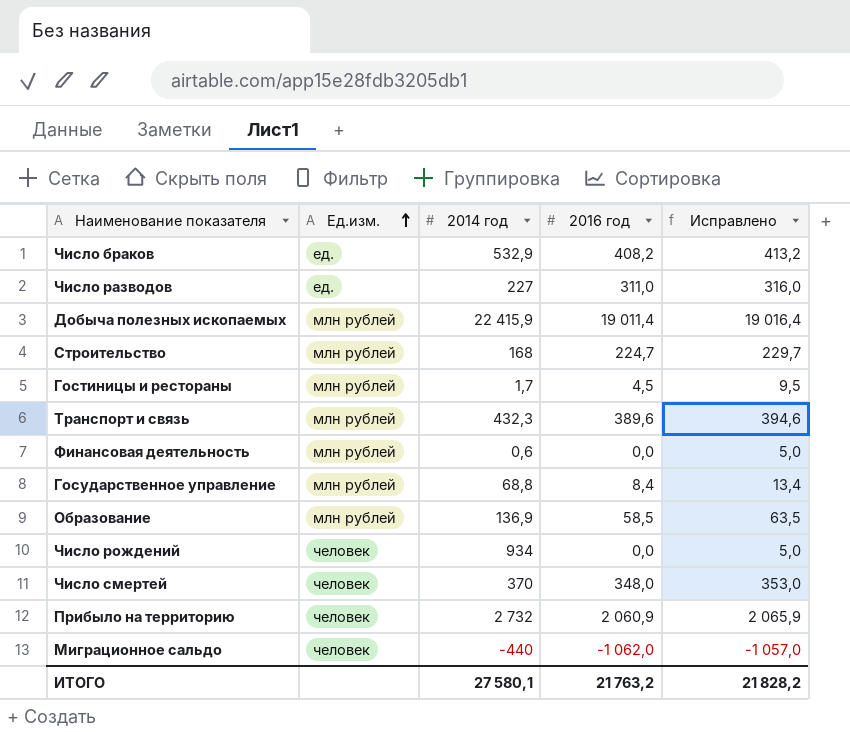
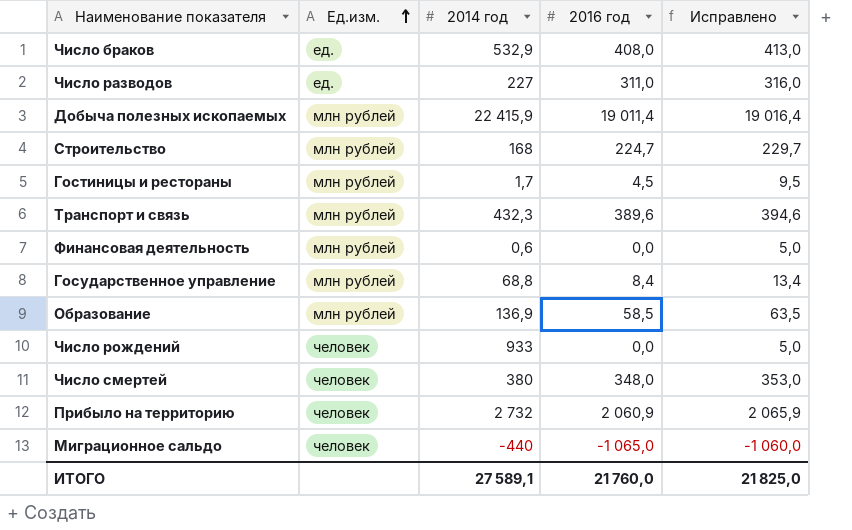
Число браков | 2016 год: 408,2 -> 408,0
Число браков | Исправлено: 413,2 -> 413,0
Число рождений | 2014 год: 934 -> 933
Число смертей | 2014 год: 370 -> 380
Миграционное сальдо | 2016 год: -1 062,0 -> -1 065,0
Миграционное сальдо | Исправлено: -1 057,0 -> -1 060,0
ИТОГО | 2014 год: 27 580,1 -> 27 589,1
ИТОГО | 2016 год: 21 763,2 -> 21 760,0
ИТОГО | Исправлено: 21 828,2 -> 21 825,0

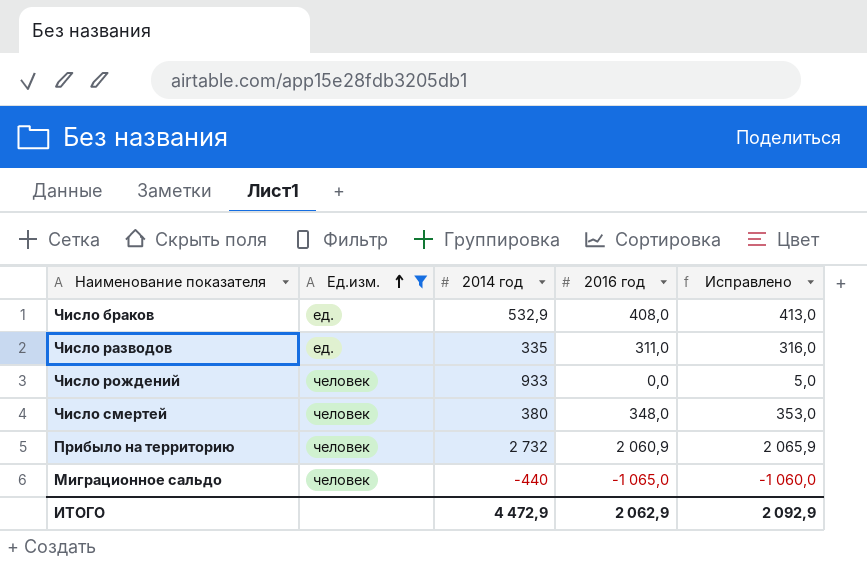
filter: none -> Ед.изм. != млн рублей
Число разводов | 2014 год: 227 -> 335
ИТОГО | 2014 год: 27 589,1 -> 4 472,9
ИТОГО | 2016 год: 21 760,0 -> 2 062,9
ИТОГО | Исправлено: 21 825,0 -> 2 092,9

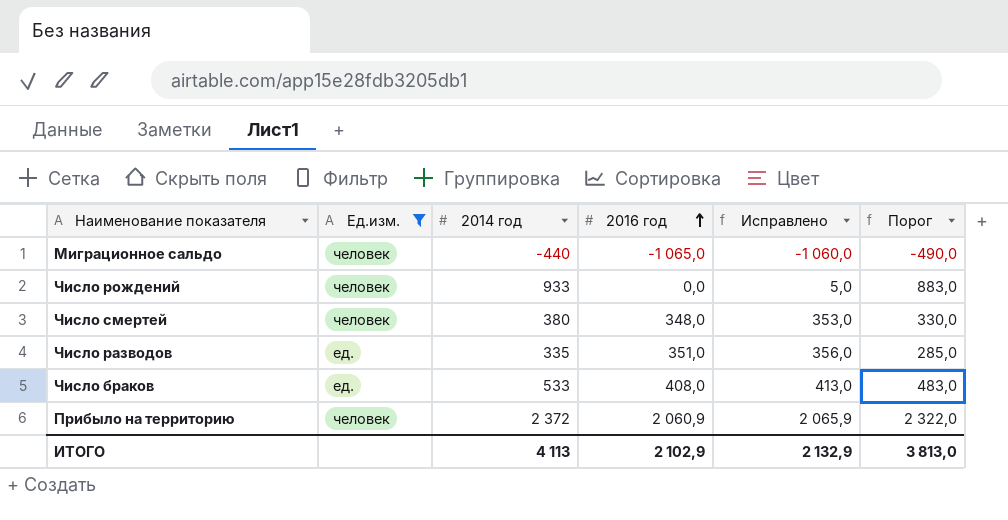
row order: Ед.изм. ascending -> 2016 год ascending
column Порог | formula: none -> [2014 год] - 50
Число разводов | 2016 год: 311,0 -> 351,0
Число разводов | Исправлено: 316,0 -> 356,0
Число браков | 2014 год: 532,9 -> 533
Прибыло на территорию | 2014 год: 2 732 -> 2 372
ИТОГО | 2014 год: 4 472,9 -> 4 113
ИТОГО | 2016 год: 2 062,9 -> 2 102,9
ИТОГО | Исправлено: 2 092,9 -> 2 132,9

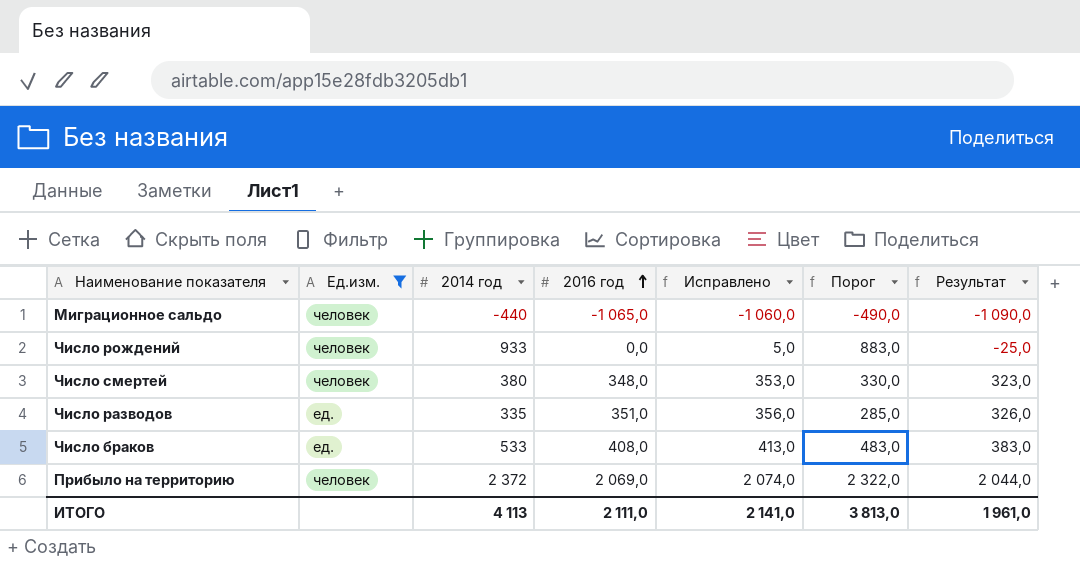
column Результат | formula: none -> [2016 год] - 25
Прибыло на территорию | 2016 год: 2 060,9 -> 2 069,0
Прибыло на территорию | Исправлено: 2 065,9 -> 2 074,0
ИТОГО | 2016 год: 2 102,9 -> 2 111,0
ИТОГО | Исправлено: 2 132,9 -> 2 141,0

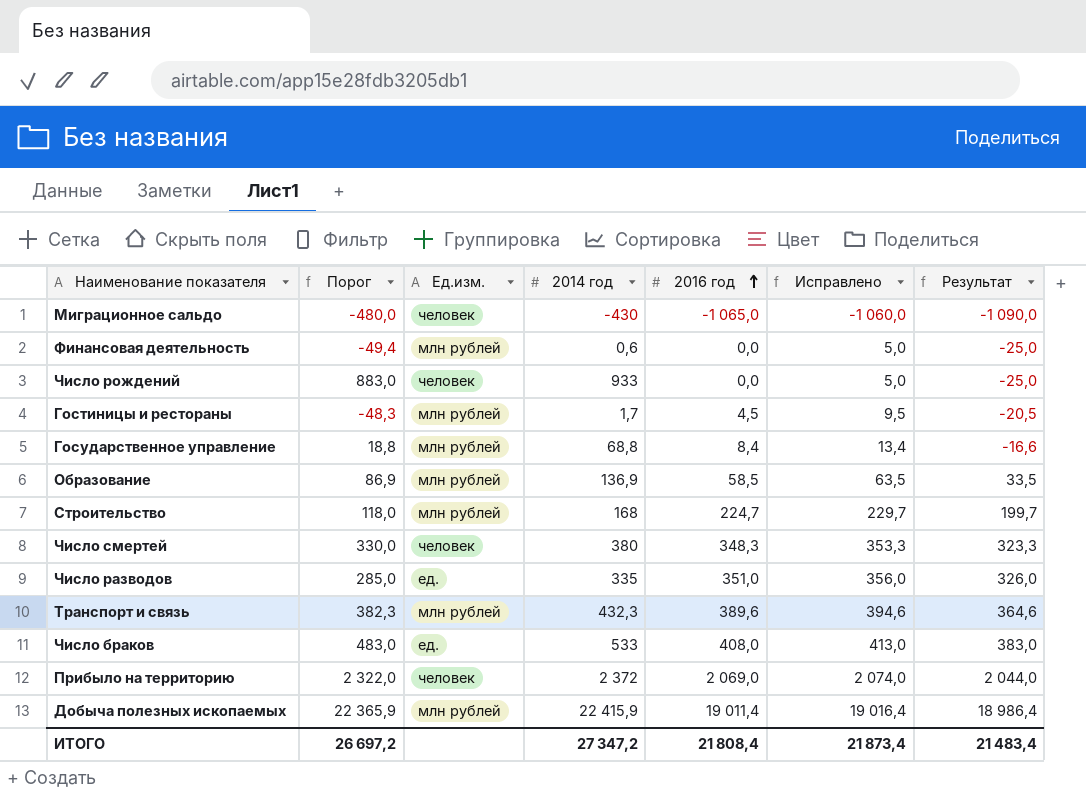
filter: Ед.изм. != млн рублей -> none
column Порог | position: 6 -> 2
Миграционное сальдо | Порог: -490,0 -> -480,0
Миграционное сальдо | 2014 год: -440 -> -430
Число смертей | 2016 год: 348,0 -> 348,3
Число смертей | Исправлено: 353,0 -> 353,3
Число смертей | Результат: 323,0 -> 323,3
ИТОГО | Порог: 3 813,0 -> 26 697,2
ИТОГО | 2014 год: 4 113 -> 27 347,2
ИТОГО | 2016 год: 2 111,0 -> 21 808,4
ИТОГО | Исправлено: 2 141,0 -> 21 873,4
ИТОГО | Результат: 1 961,0 -> 21 483,4

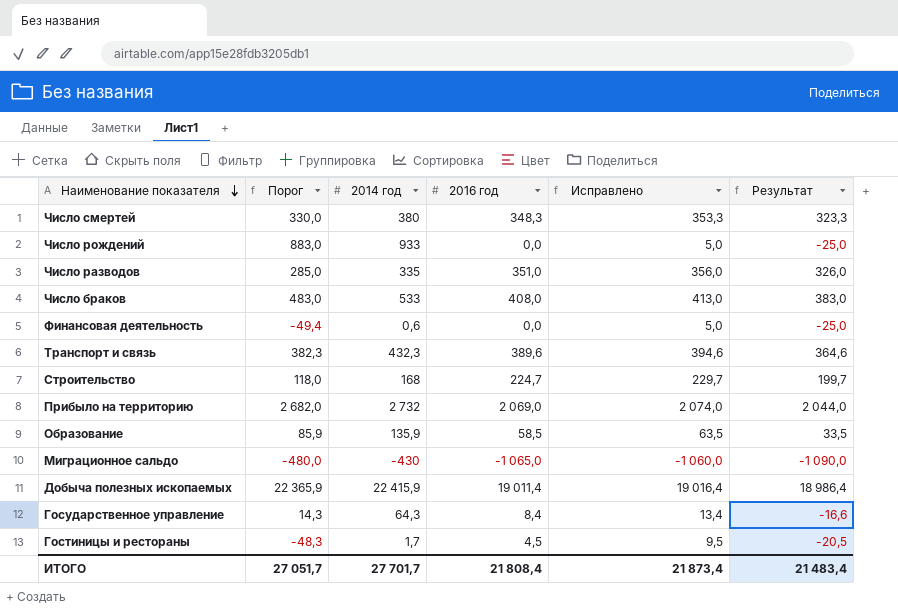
row order: 2016 год ascending -> Наименование показателя descending
column Ед.изм. | position: 3 -> none
Прибыло на территорию | Порог: 2 322,0 -> 2 682,0
Прибыло на территорию | 2014 год: 2 372 -> 2 732
Образование | Порог: 86,9 -> 85,9
Образование | 2014 год: 136,9 -> 135,9
Государственное управление | Порог: 18,8 -> 14,3
Государственное управление | 2014 год: 68,8 -> 64,3
ИТОГО | Порог: 26 697,2 -> 27 051,7
ИТОГО | 2014 год: 27 347,2 -> 27 701,7

